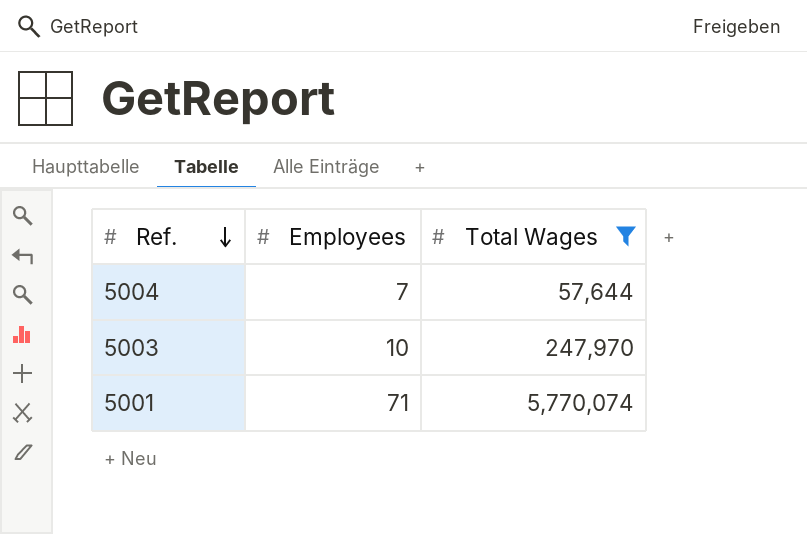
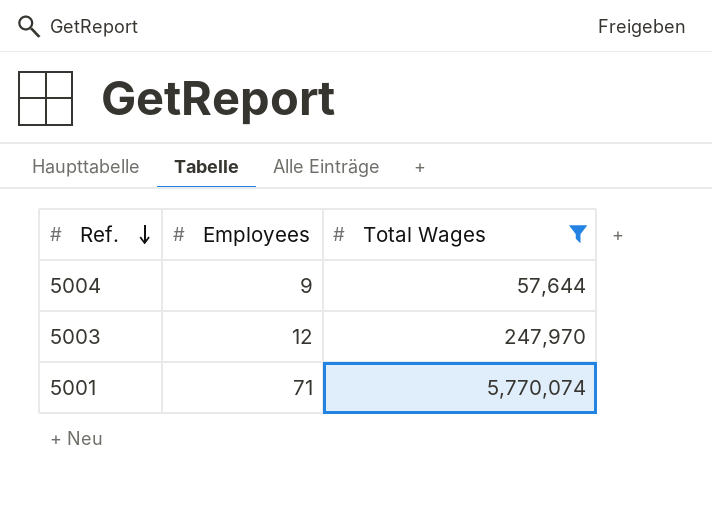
5004 | Employees: 7 -> 9
5003 | Employees: 10 -> 12

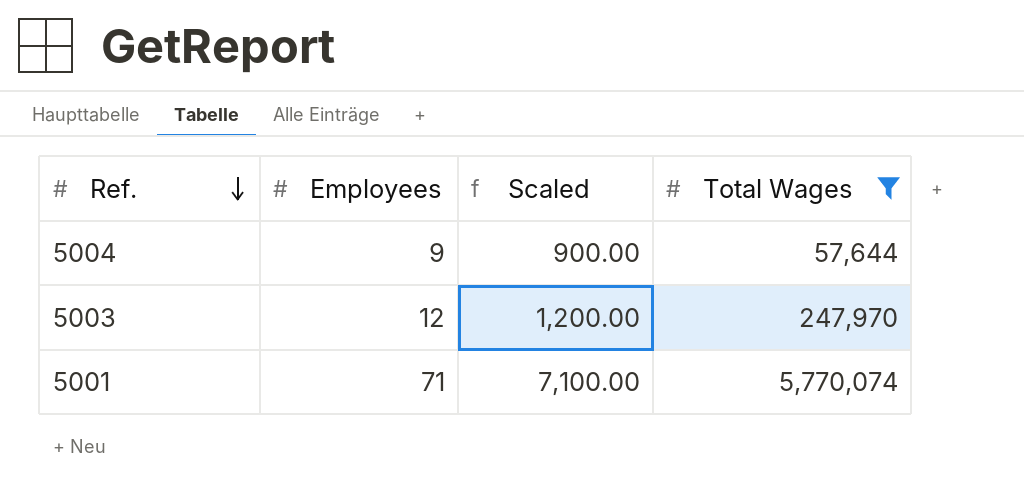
column Scaled | formula: none -> [Employees] * 100

